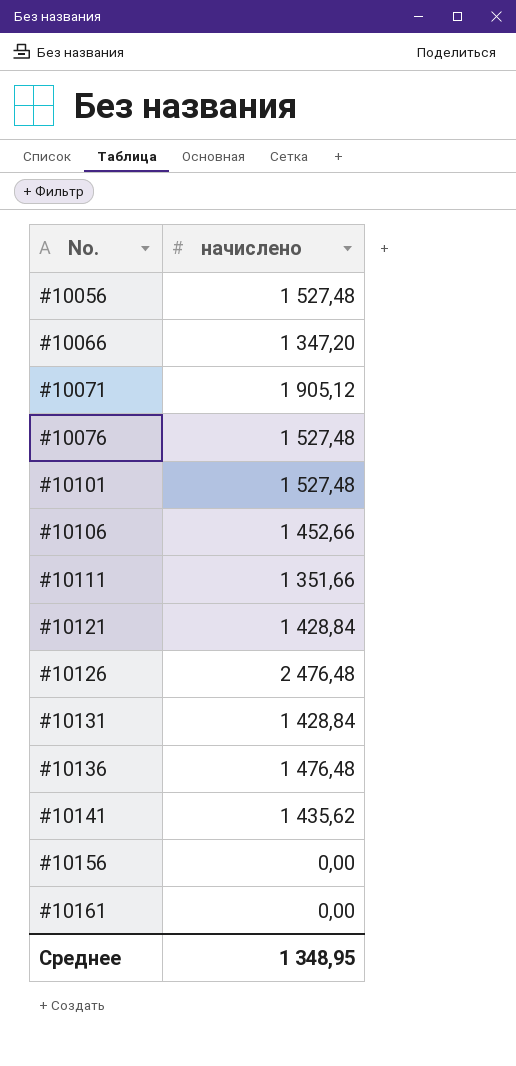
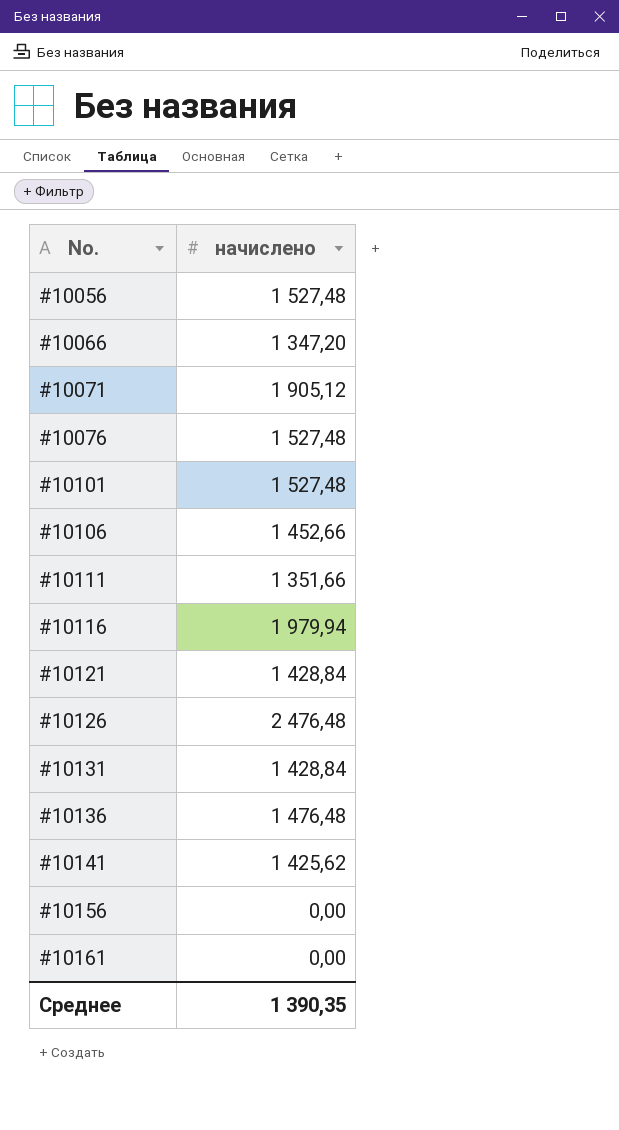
row #10116: none -> 1 979,94
#10141 | начислено: 1 435,62 -> 1 425,62
Среднее | начислено: 1 348,95 -> 1 390,35

